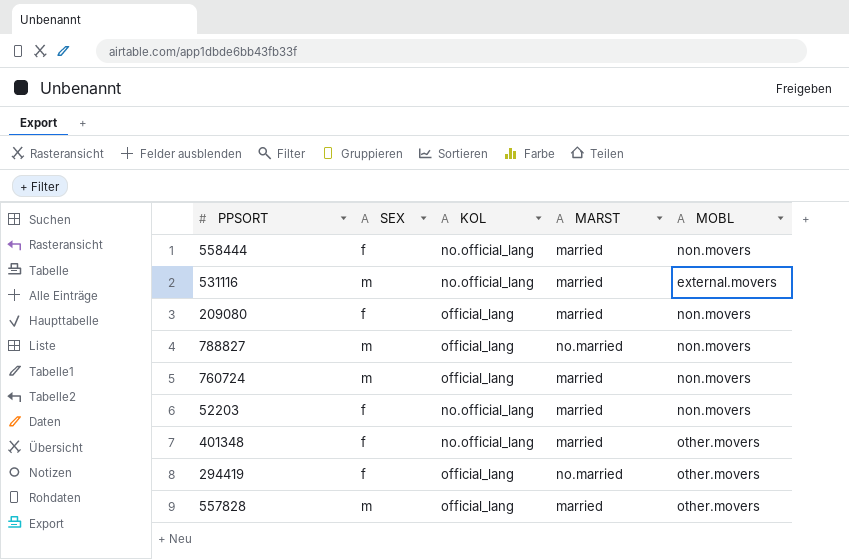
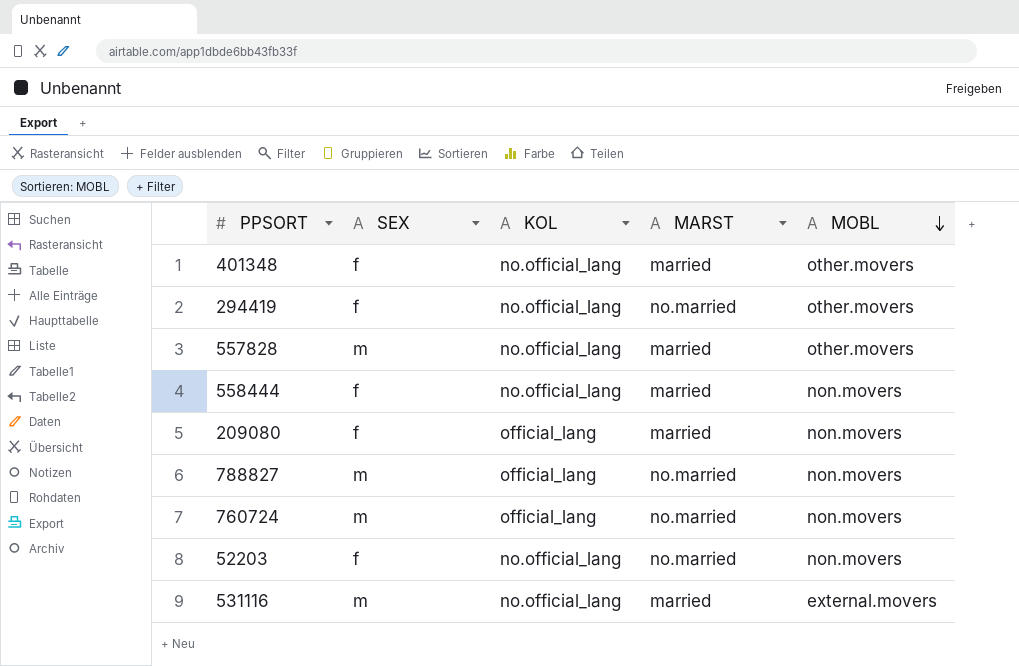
row order: none -> MOBL descending
294419 | KOL: official_lang -> no.official_lang
557828 | KOL: official_lang -> no.official_lang
760724 | MARST: married -> no.married
52203 | MARST: married -> no.married

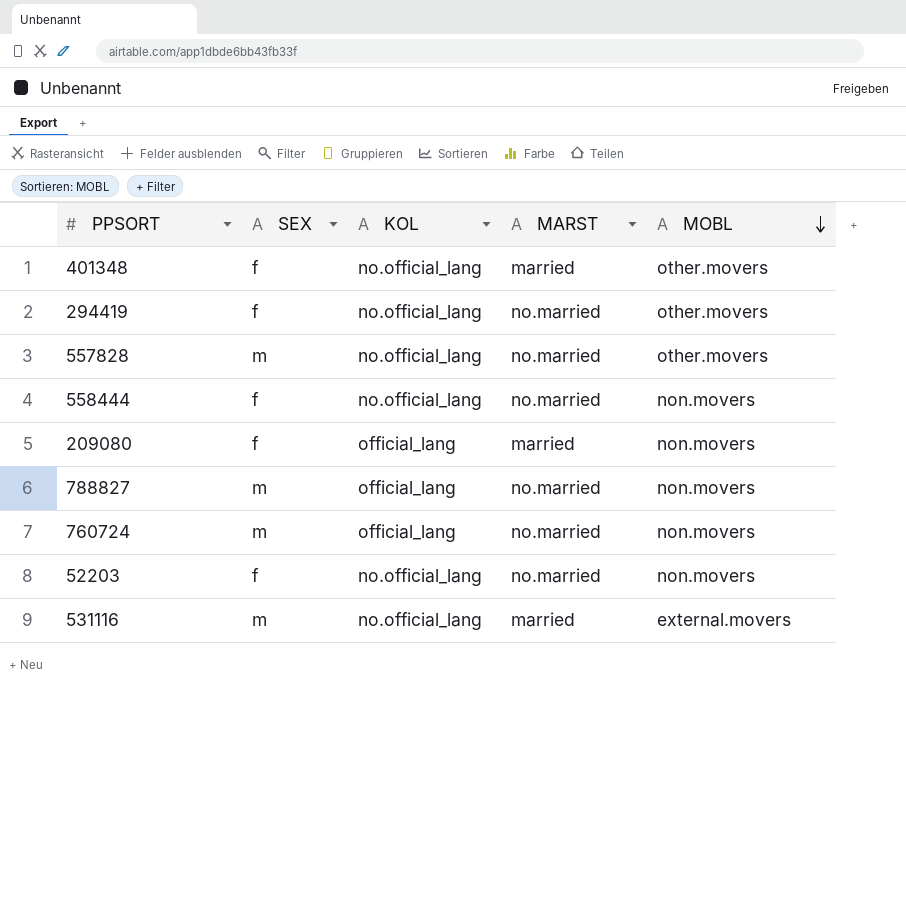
557828 | MARST: married -> no.married
558444 | MARST: married -> no.married

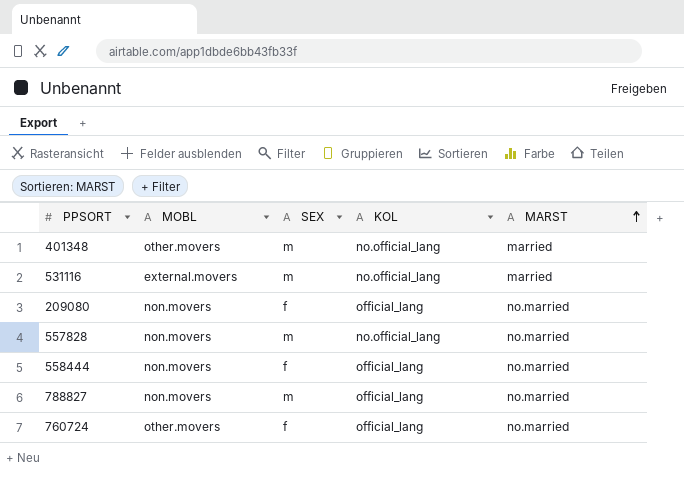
row order: MOBL descending -> MARST ascending
column MOBL | position: 5 -> 2
row 294419: f | no.official_lang | no.married | other.movers -> none
row 52203: f | no.official_lang | no.married | non.movers -> none
401348 | SEX: f -> m
209080 | MARST: married -> no.married
557828 | MOBL: other.movers -> non.movers
558444 | KOL: no.official_lang -> official_lang
760724 | MOBL: non.movers -> other.movers
760724 | SEX: m -> f

